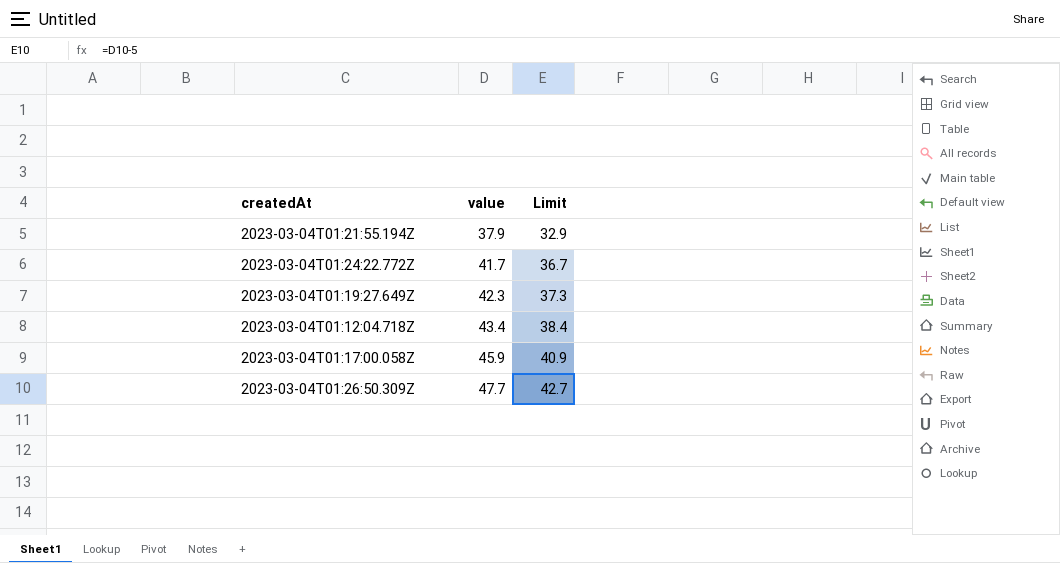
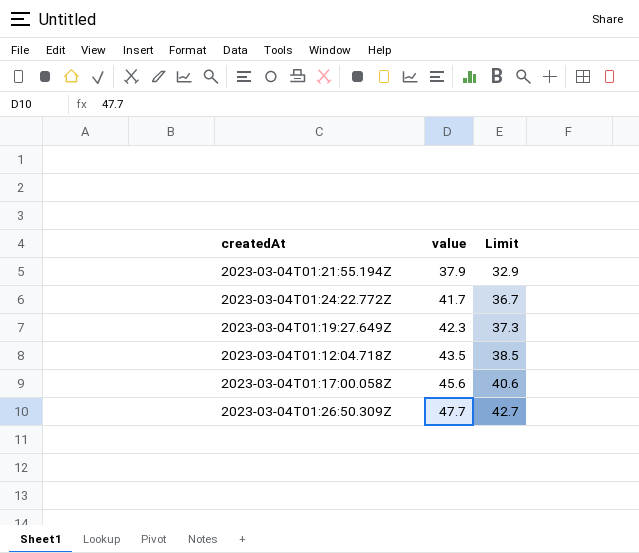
2023-03-04T01:12:04.718Z | value: 43.4 -> 43.5
2023-03-04T01:12:04.718Z | Limit: 38.4 -> 38.5
2023-03-04T01:17:00.058Z | value: 45.9 -> 45.6
2023-03-04T01:17:00.058Z | Limit: 40.9 -> 40.6

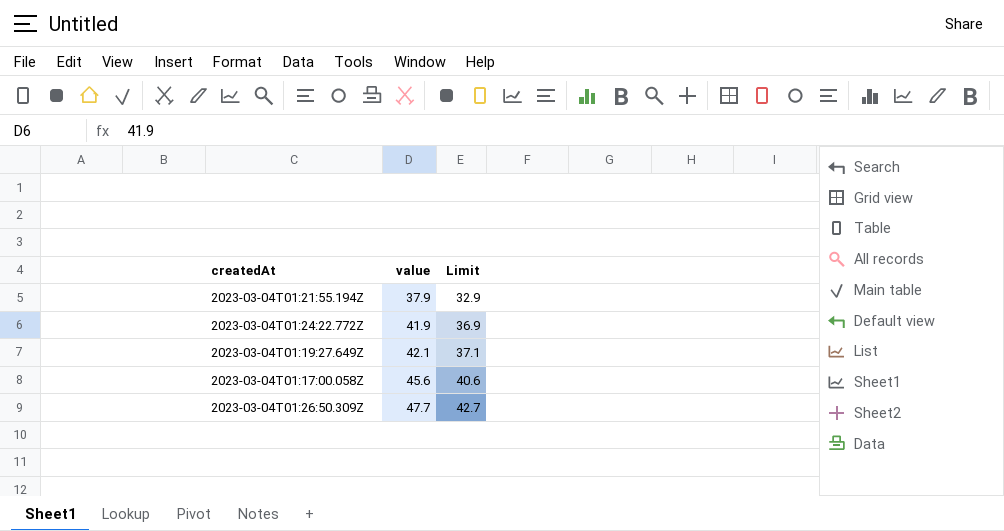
row 2023-03-04T01:12:04.718Z: 43.5 | 38.5 -> none
2023-03-04T01:24:22.772Z | value: 41.7 -> 41.9
2023-03-04T01:24:22.772Z | Limit: 36.7 -> 36.9
2023-03-04T01:19:27.649Z | value: 42.3 -> 42.1
2023-03-04T01:19:27.649Z | Limit: 37.3 -> 37.1

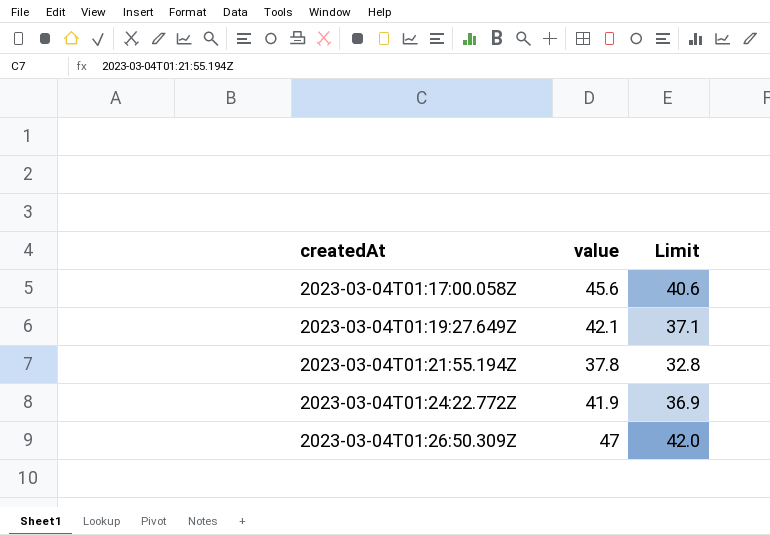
row order: value ascending -> createdAt ascending
2023-03-04T01:21:55.194Z | value: 37.9 -> 37.8
2023-03-04T01:21:55.194Z | Limit: 32.9 -> 32.8
2023-03-04T01:26:50.309Z | value: 47.7 -> 47
2023-03-04T01:26:50.309Z | Limit: 42.7 -> 42.0

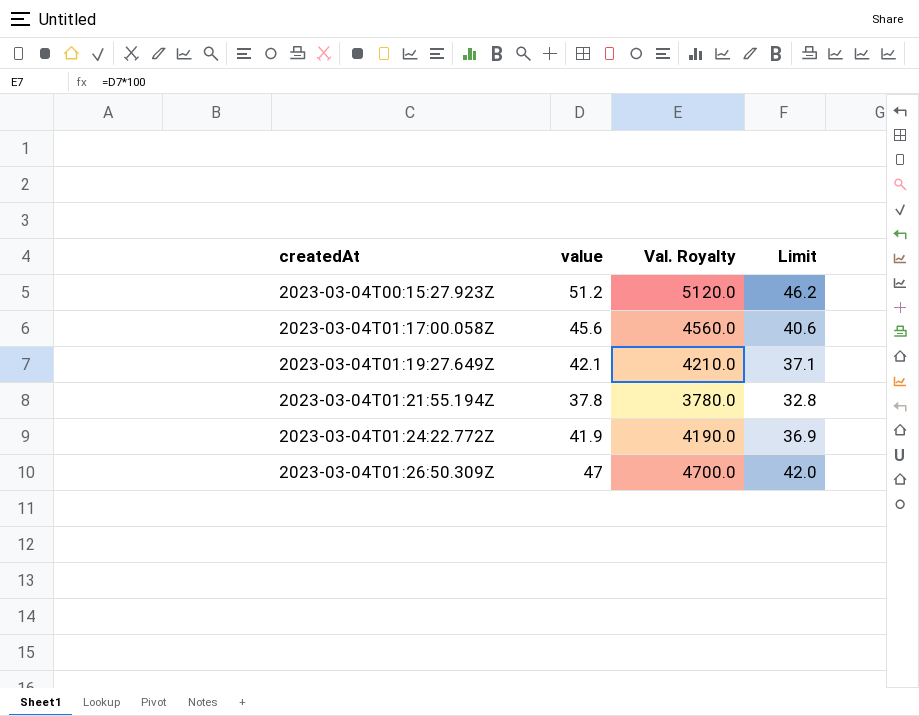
column Val. Royalty | formula: none -> [value] * 100
row 2023-03-04T00:15:27.923Z: none -> 51.2 | 5120.0 | 46.2

